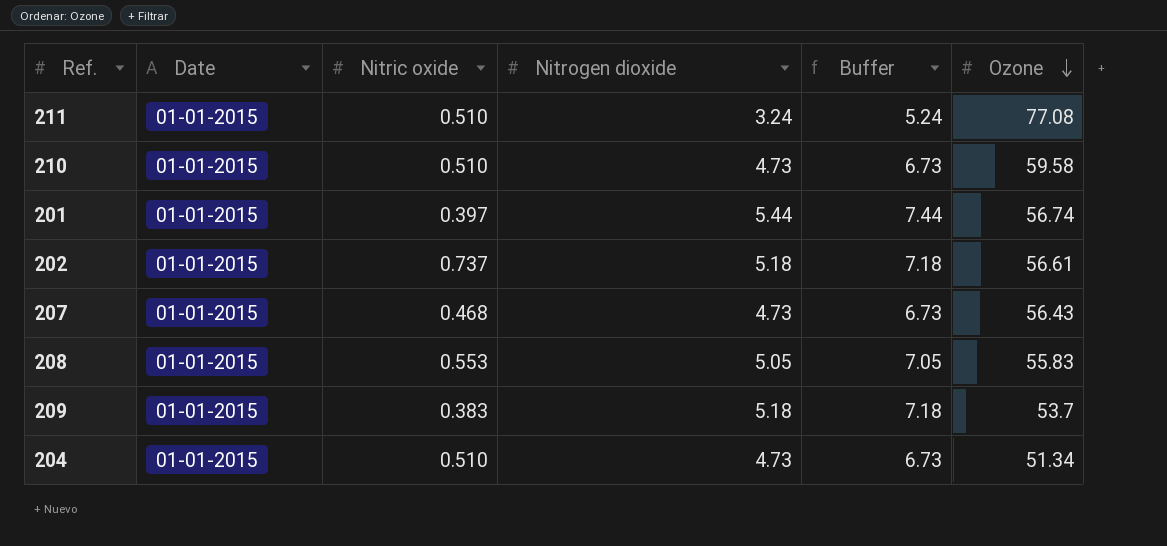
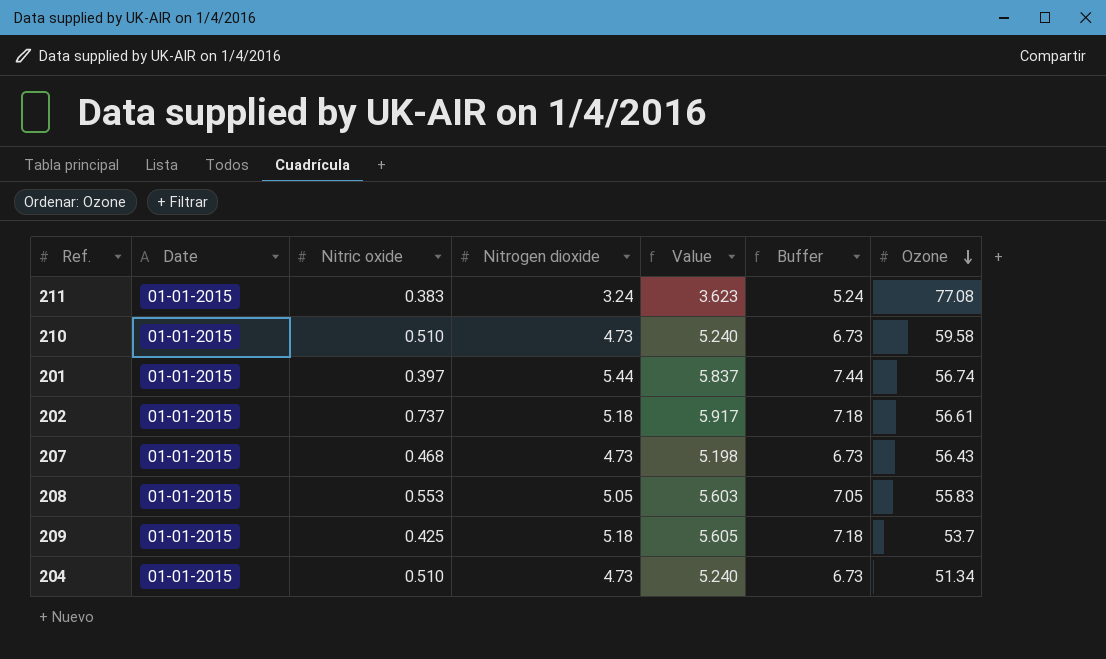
column Value | formula: none -> [Nitric oxide] + [Nitrogen dioxide]
211 | Nitric oxide: 0.510 -> 0.383
209 | Nitric oxide: 0.383 -> 0.425

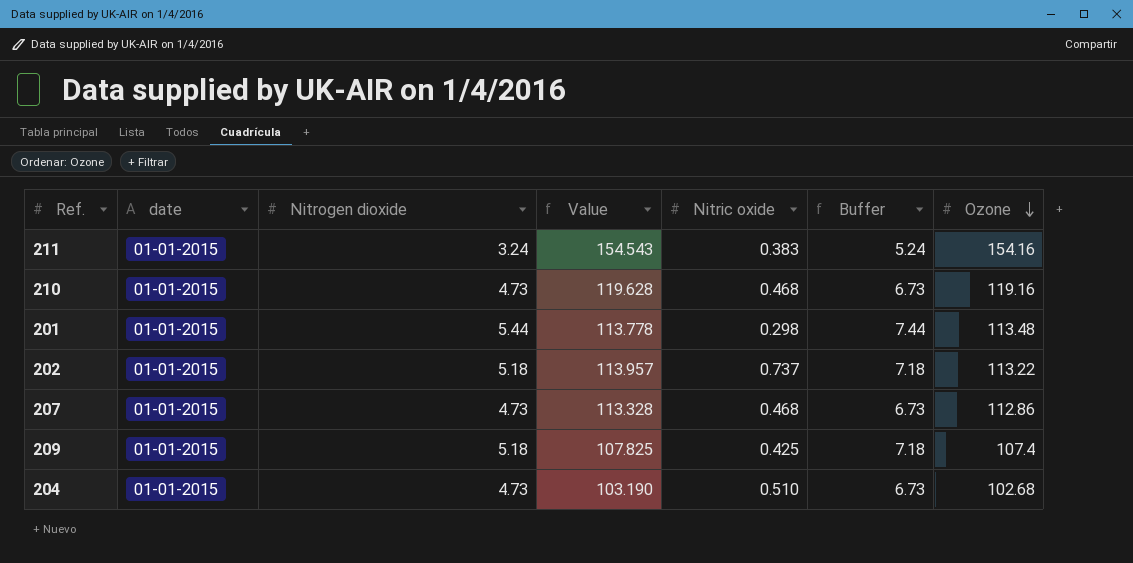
column name: Date -> date
column Value | formula: [Nitric oxide] + [Nitrogen dioxide] -> [Nitric oxide] + [Ozone]
column Nitric oxide | position: 3 -> 5
row 208: 01-01-2015 | 0.553 | 5.05 | 5.603 | 7.05 | 55.83 -> none
211 | Ozone: 77.08 -> 154.16
210 | Nitric oxide: 0.510 -> 0.468
210 | Ozone: 59.58 -> 119.16
201 | Nitric oxide: 0.397 -> 0.298
201 | Ozone: 56.74 -> 113.48
202 | Ozone: 56.61 -> 113.22
207 | Ozone: 56.43 -> 112.86
209 | Ozone: 53.7 -> 107.4
204 | Ozone: 51.34 -> 102.68

